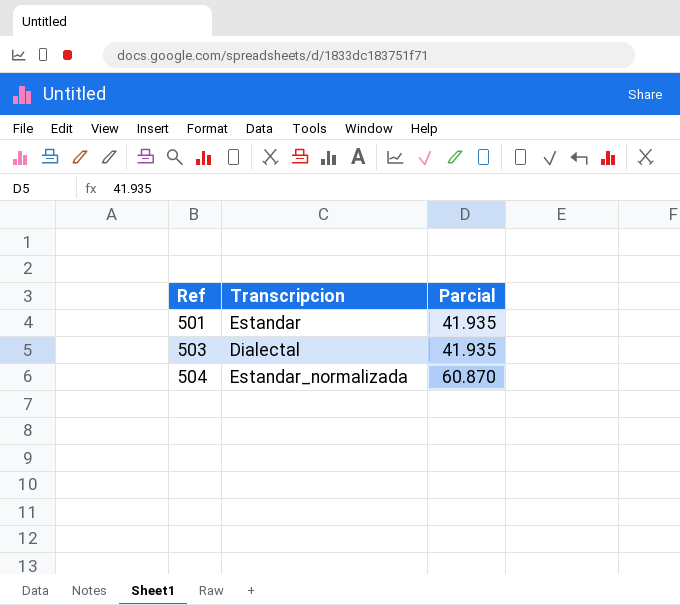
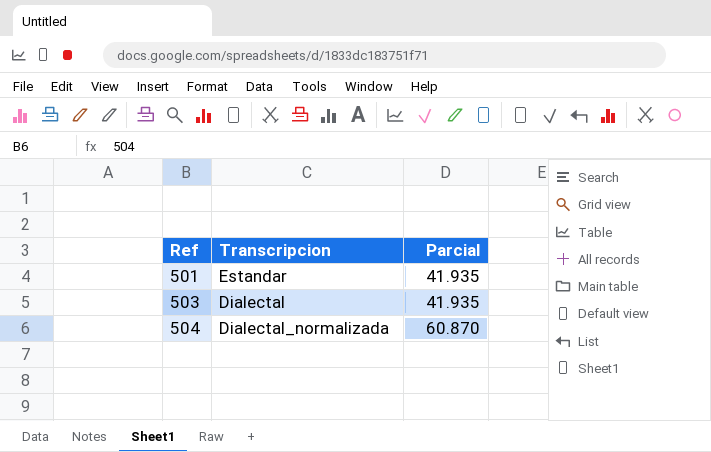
504 | Transcripcion: Estandar_normalizada -> Dialectal_normalizada

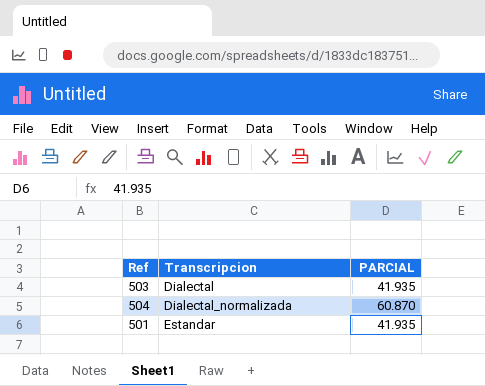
row order: Ref ascending -> Transcripcion ascending
column name: Parcial -> PARCIAL

